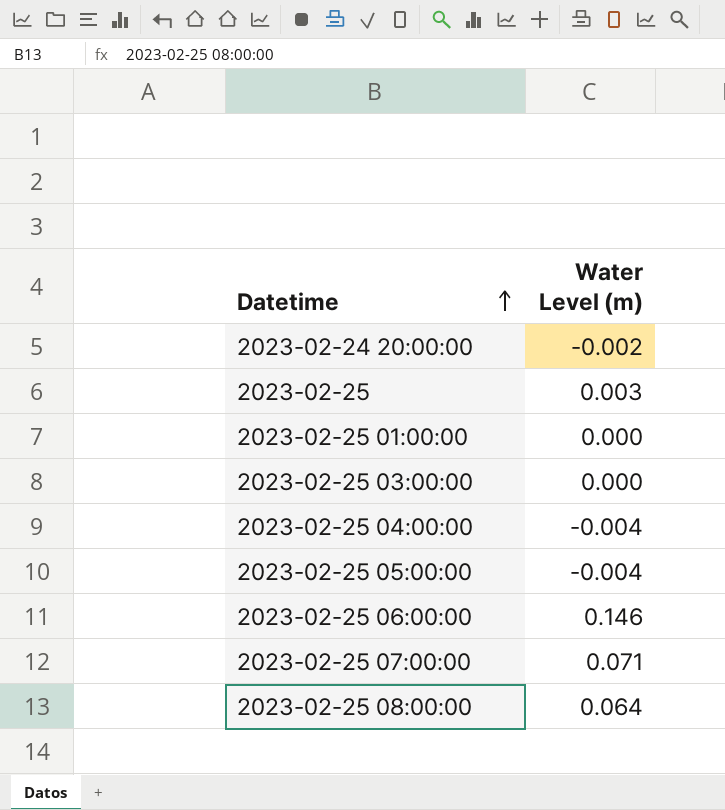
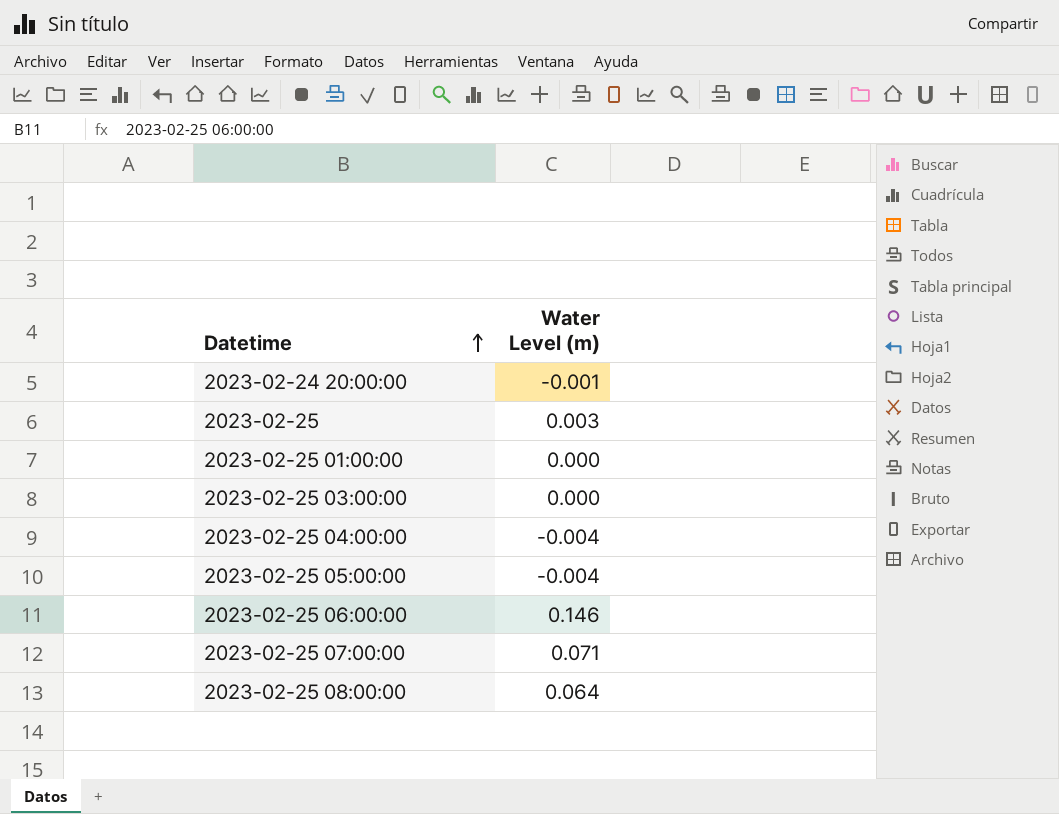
2023-02-24 20:00:00 | Water Level (m): -0.002 -> -0.001

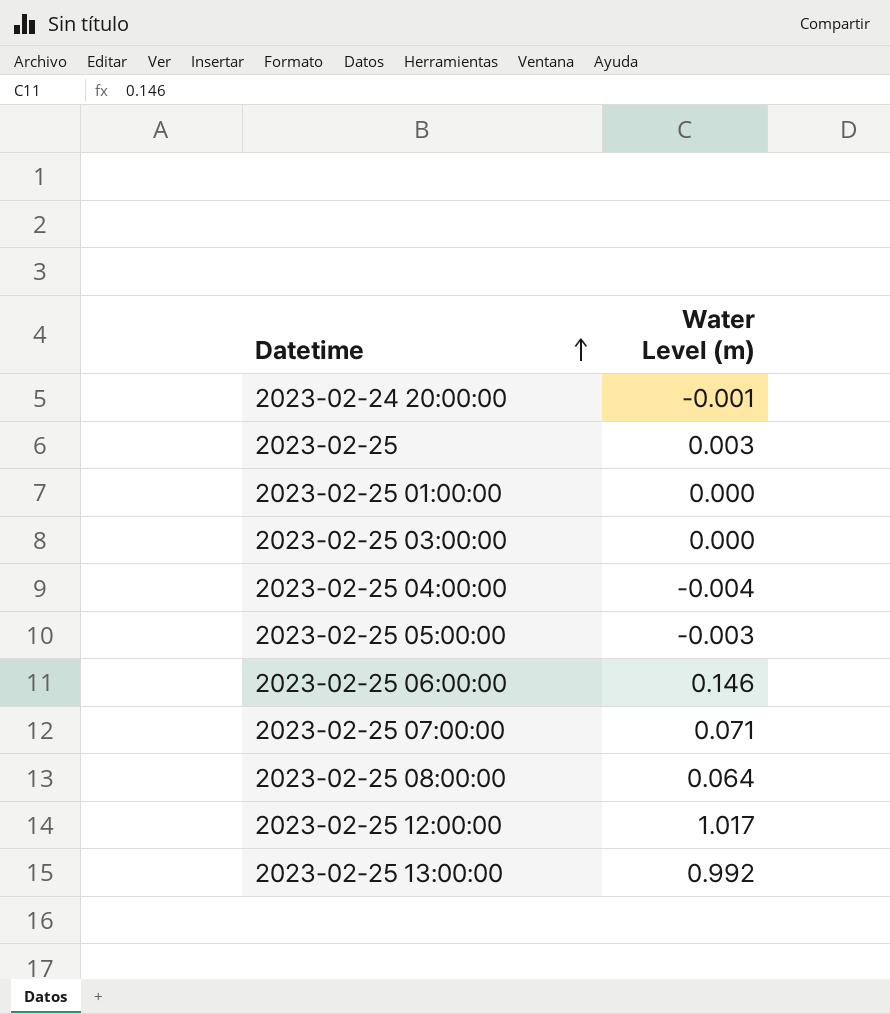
2023-02-25 05:00:00 | Water Level (m): -0.004 -> -0.003
row 2023-02-25 12:00:00: none -> 1.017
row 2023-02-25 13:00:00: none -> 0.992

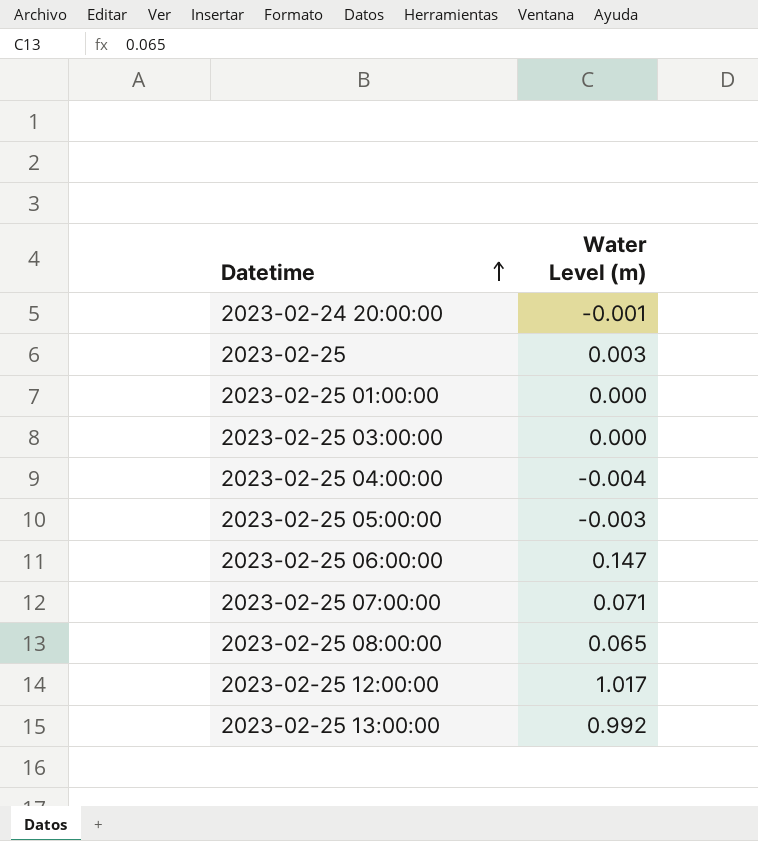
2023-02-25 06:00:00 | Water Level (m): 0.146 -> 0.147
2023-02-25 08:00:00 | Water Level (m): 0.064 -> 0.065

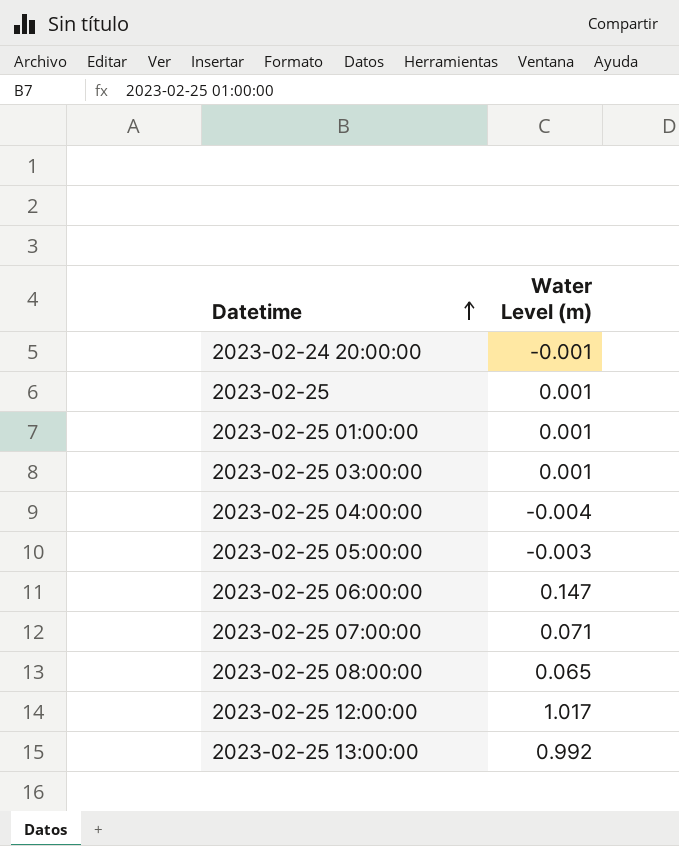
2023-02-25 | Water Level (m): 0.003 -> 0.001
2023-02-25 01:00:00 | Water Level (m): 0.000 -> 0.001
2023-02-25 03:00:00 | Water Level (m): 0.000 -> 0.001

